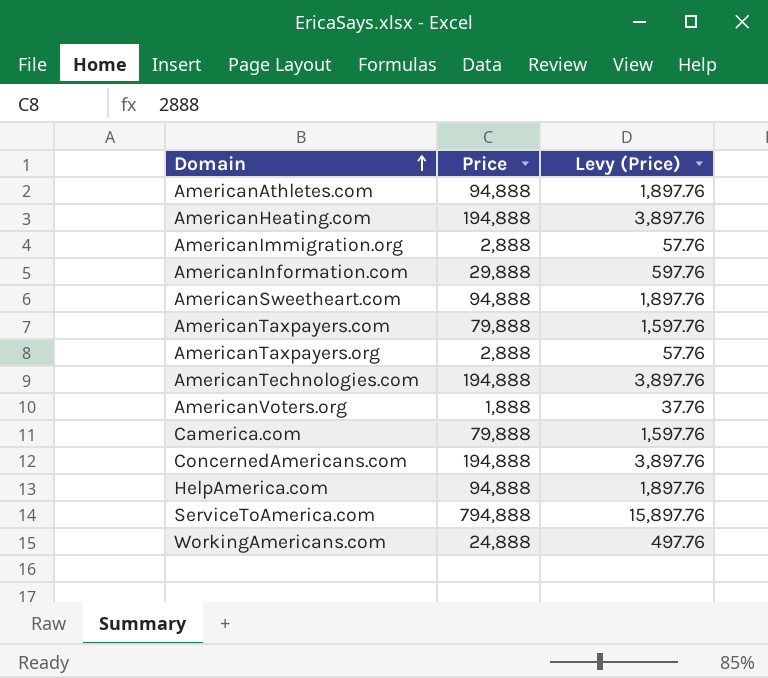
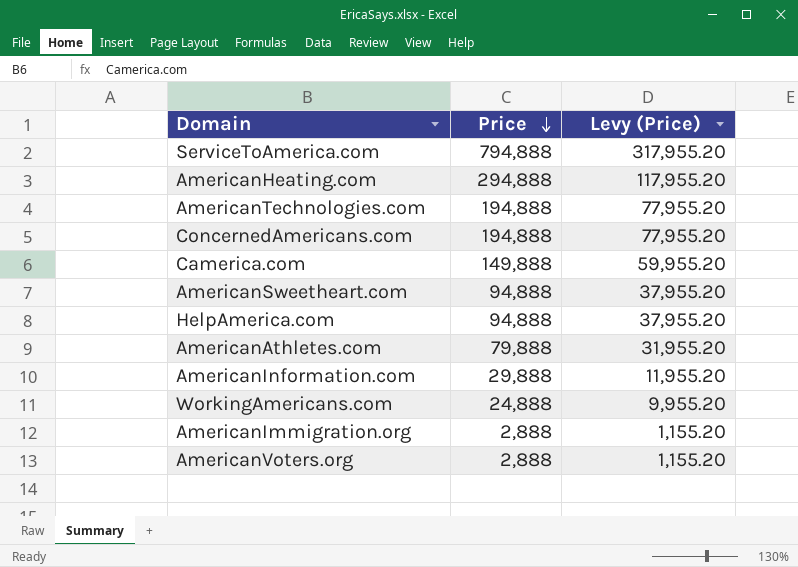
row order: Domain ascending -> Price descending
column Levy (Price) | formula: [Price] * 0.02 -> [Price] * 0.4
row AmericanTaxpayers.com: 79,888 | 1,597.76 -> none
row AmericanTaxpayers.org: 2,888 | 57.76 -> none
AmericanHeating.com | Price: 194,888 -> 294,888
Camerica.com | Price: 79,888 -> 149,888
AmericanAthletes.com | Price: 94,888 -> 79,888
AmericanVoters.org | Price: 1,888 -> 2,888

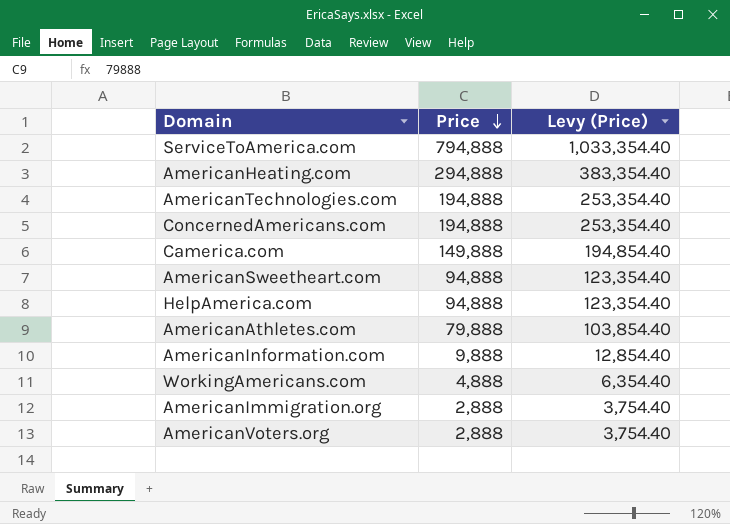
column Levy (Price) | formula: [Price] * 0.4 -> [Price] * 1.3
AmericanInformation.com | Price: 29,888 -> 9,888
WorkingAmericans.com | Price: 24,888 -> 4,888

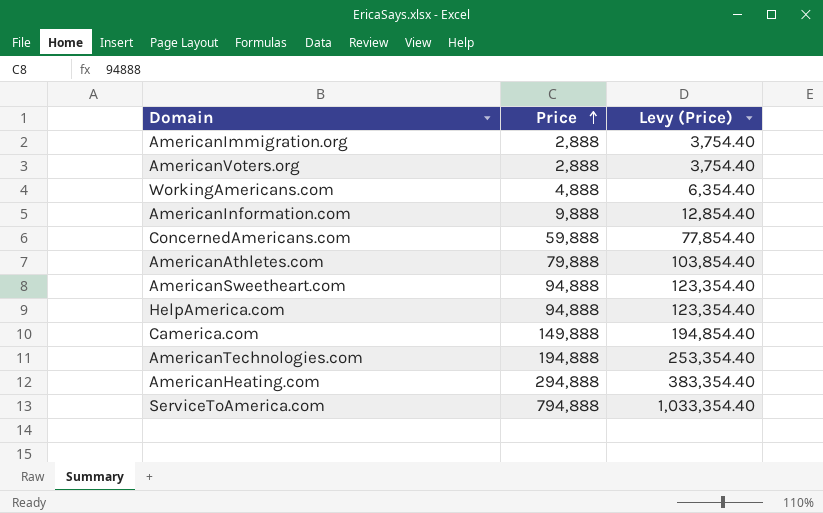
row order: Price descending -> Price ascending
ConcernedAmericans.com | Price: 194,888 -> 59,888
ConcernedAmericans.com | Levy (Price): 253,354.40 -> 77,854.40

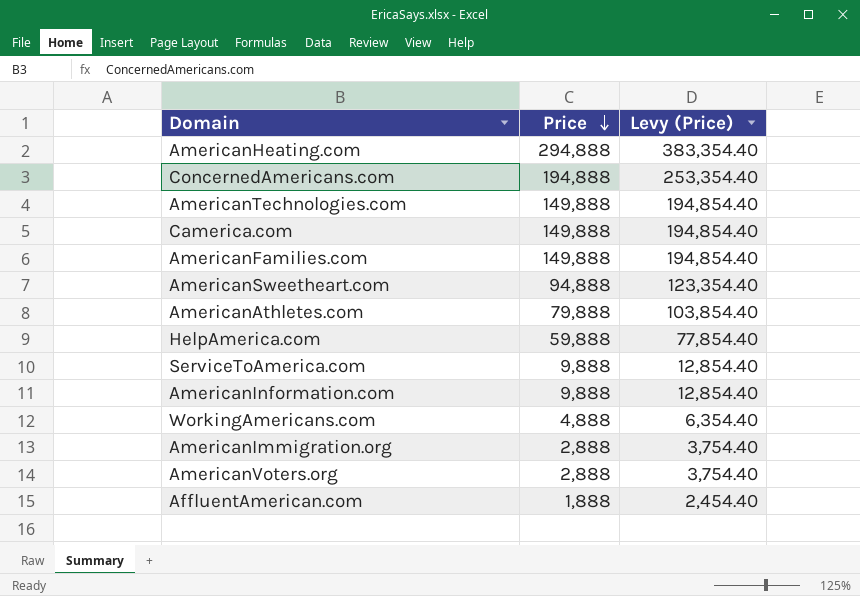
row order: Price ascending -> Price descending
ConcernedAmericans.com | Price: 59,888 -> 194,888
ConcernedAmericans.com | Levy (Price): 77,854.40 -> 253,354.40
AmericanTechnologies.com | Price: 194,888 -> 149,888
AmericanTechnologies.com | Levy (Price): 253,354.40 -> 194,854.40
row AmericanFamilies.com: none -> 149,888 | 194,854.40
HelpAmerica.com | Price: 94,888 -> 59,888
HelpAmerica.com | Levy (Price): 123,354.40 -> 77,854.40
ServiceToAmerica.com | Price: 794,888 -> 9,888
ServiceToAmerica.com | Levy (Price): 1,033,354.40 -> 12,854.40
row AffluentAmerican.com: none -> 1,888 | 2,454.40

